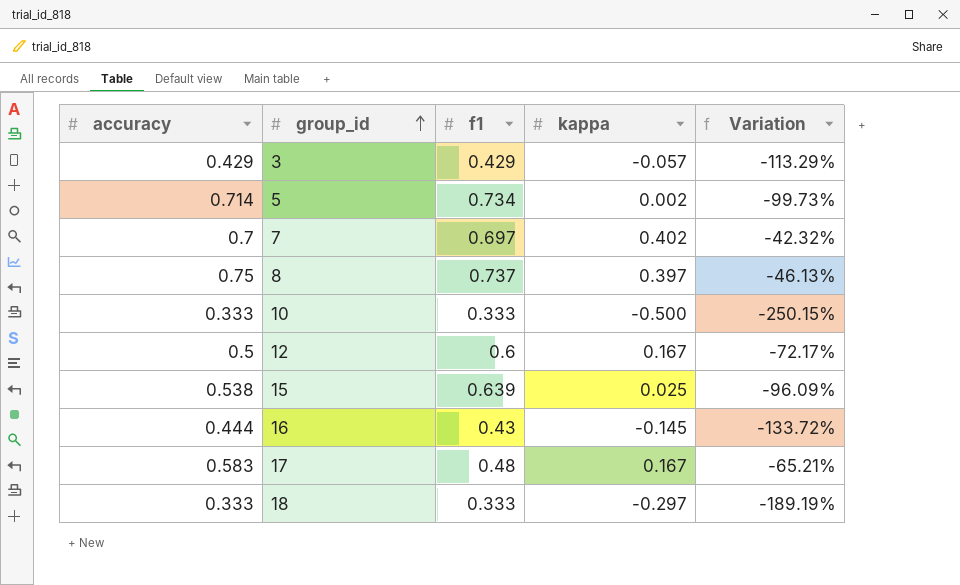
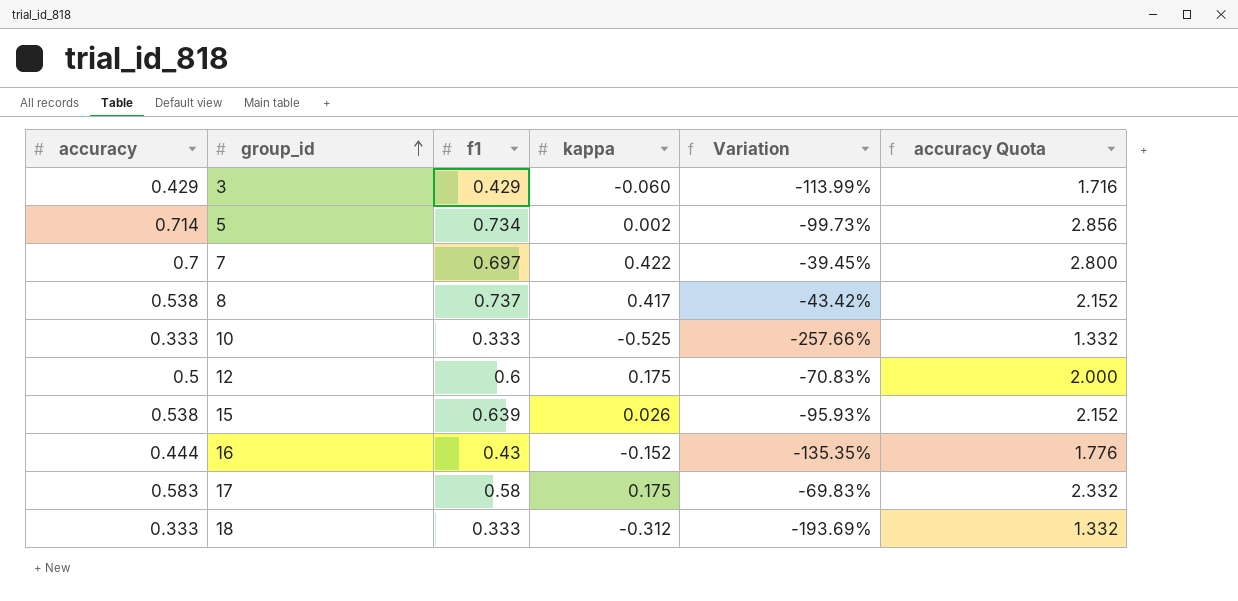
column accuracy Quota | formula: none -> [accuracy] * 4
3 | kappa: -0.057 -> -0.060
3 | Variation: -113.29% -> -113.99%
7 | kappa: 0.402 -> 0.422
7 | Variation: -42.32% -> -39.45%
8 | accuracy: 0.75 -> 0.538
8 | kappa: 0.397 -> 0.417
8 | Variation: -46.13% -> -43.42%
10 | kappa: -0.500 -> -0.525
10 | Variation: -250.15% -> -257.66%
12 | kappa: 0.167 -> 0.175
12 | Variation: -72.17% -> -70.83%
15 | kappa: 0.025 -> 0.026
15 | Variation: -96.09% -> -95.93%
16 | kappa: -0.145 -> -0.152
16 | Variation: -133.72% -> -135.35%
17 | f1: 0.48 -> 0.58
17 | kappa: 0.167 -> 0.175
17 | Variation: -65.21% -> -69.83%
18 | kappa: -0.297 -> -0.312
18 | Variation: -189.19% -> -193.69%

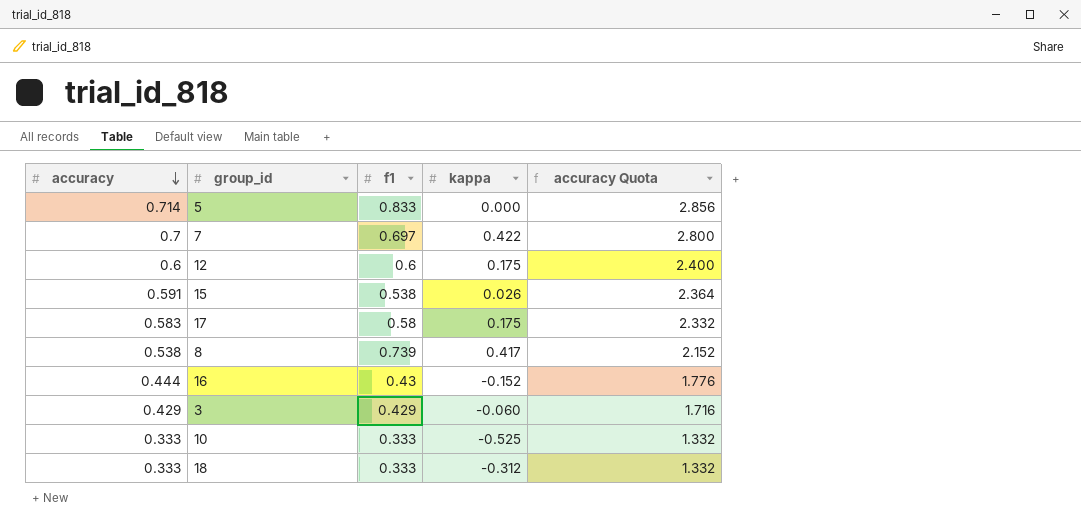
row order: group_id ascending -> accuracy descending
column Variation | formula: ([kappa] - [f1]) / [f1] -> none
5 | f1: 0.734 -> 0.833
5 | kappa: 0.002 -> 0.000
12 | accuracy: 0.5 -> 0.6
12 | accuracy Quota: 2.000 -> 2.400
15 | accuracy: 0.538 -> 0.591
15 | f1: 0.639 -> 0.538
15 | accuracy Quota: 2.152 -> 2.364
8 | f1: 0.737 -> 0.739

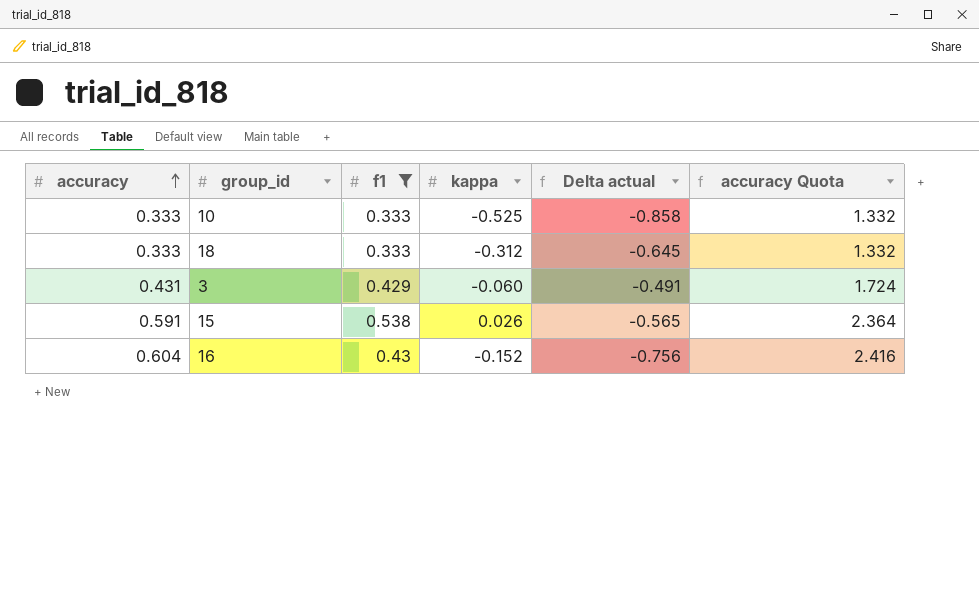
filter: none -> f1 <= 0.538
row order: accuracy descending -> accuracy ascending
column Delta actual | formula: none -> [kappa] - [accuracy]
3 | accuracy: 0.429 -> 0.431
3 | accuracy Quota: 1.716 -> 1.724
16 | accuracy: 0.444 -> 0.604
16 | accuracy Quota: 1.776 -> 2.416

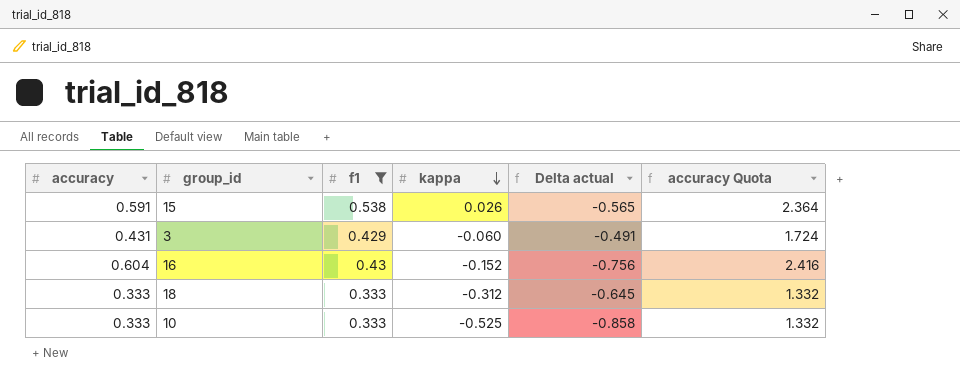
row order: accuracy ascending -> kappa descending

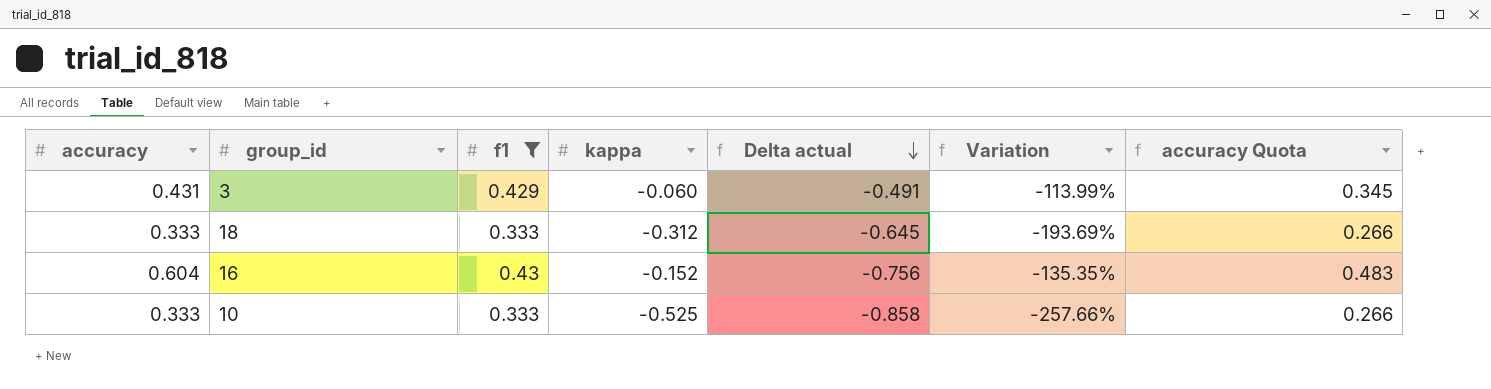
row order: kappa descending -> Delta actual descending
column Variation | formula: none -> ([kappa] - [f1]) / [f1]
column accuracy Quota | formula: [accuracy] * 4 -> [accuracy] * 0.8
row 15: 0.591 | 0.538 | 0.026 | -0.565 | 2.364 -> none

